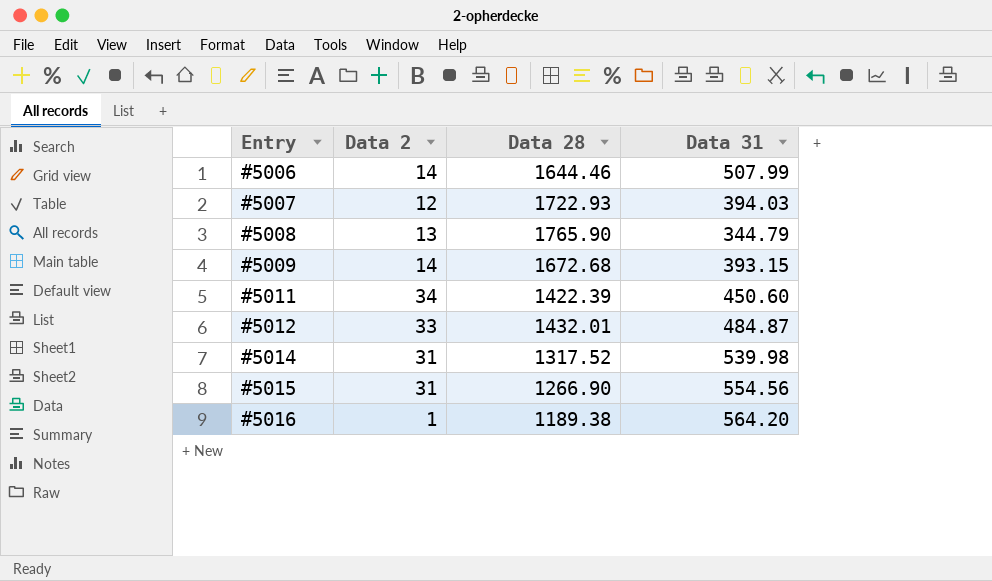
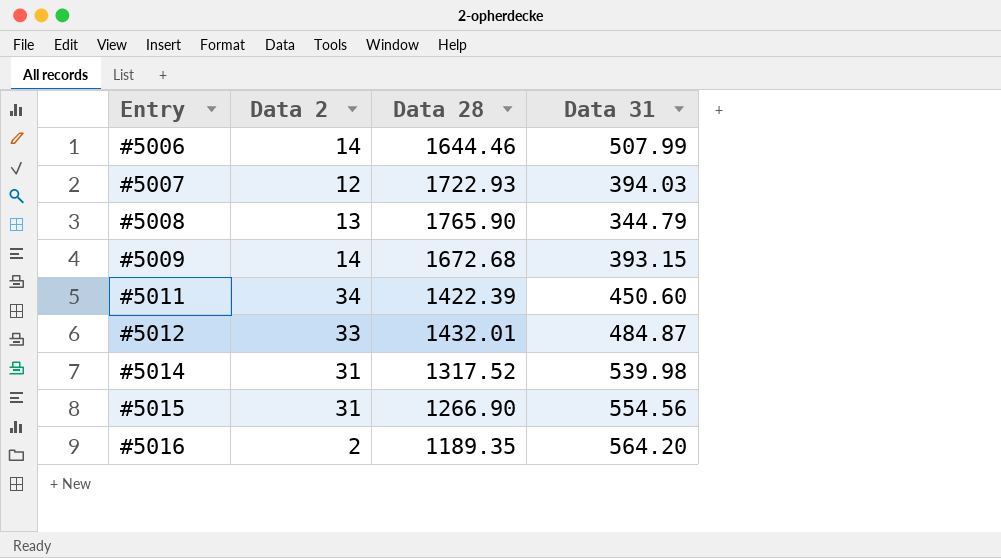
#5016 | Data 2: 1 -> 2
#5016 | Data 28: 1189.38 -> 1189.35

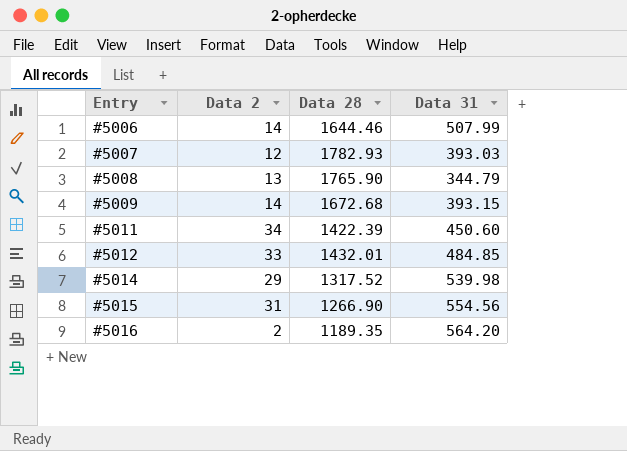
#5007 | Data 28: 1722.93 -> 1782.93
#5007 | Data 31: 394.03 -> 393.03
#5012 | Data 31: 484.87 -> 484.85
#5014 | Data 2: 31 -> 29

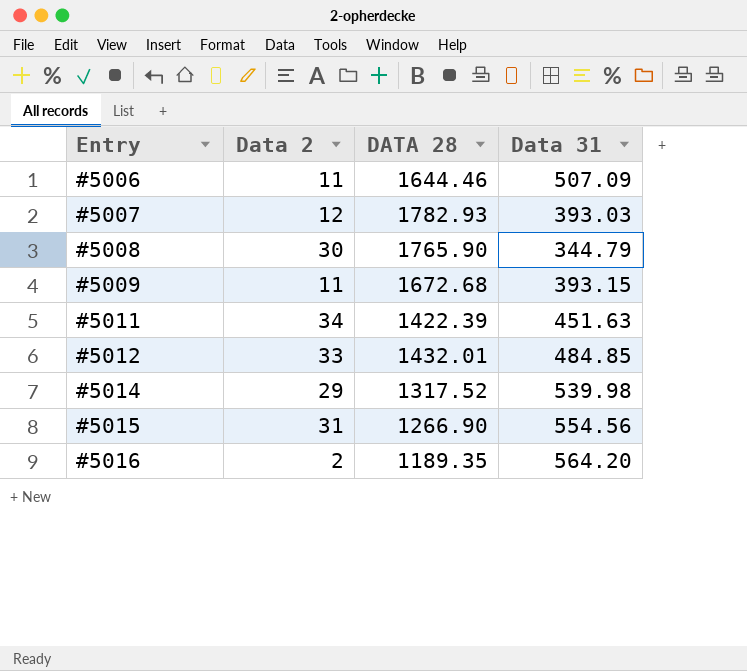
column name: Data 28 -> DATA 28
#5006 | Data 2: 14 -> 11
#5006 | Data 31: 507.99 -> 507.09
#5008 | Data 2: 13 -> 30
#5009 | Data 2: 14 -> 11
#5011 | Data 31: 450.60 -> 451.63

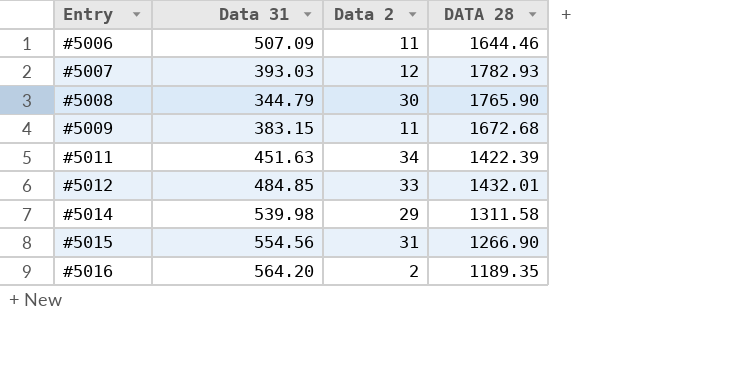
column Data 31 | position: 4 -> 2
#5009 | Data 31: 393.15 -> 383.15
#5014 | DATA 28: 1317.52 -> 1311.58

